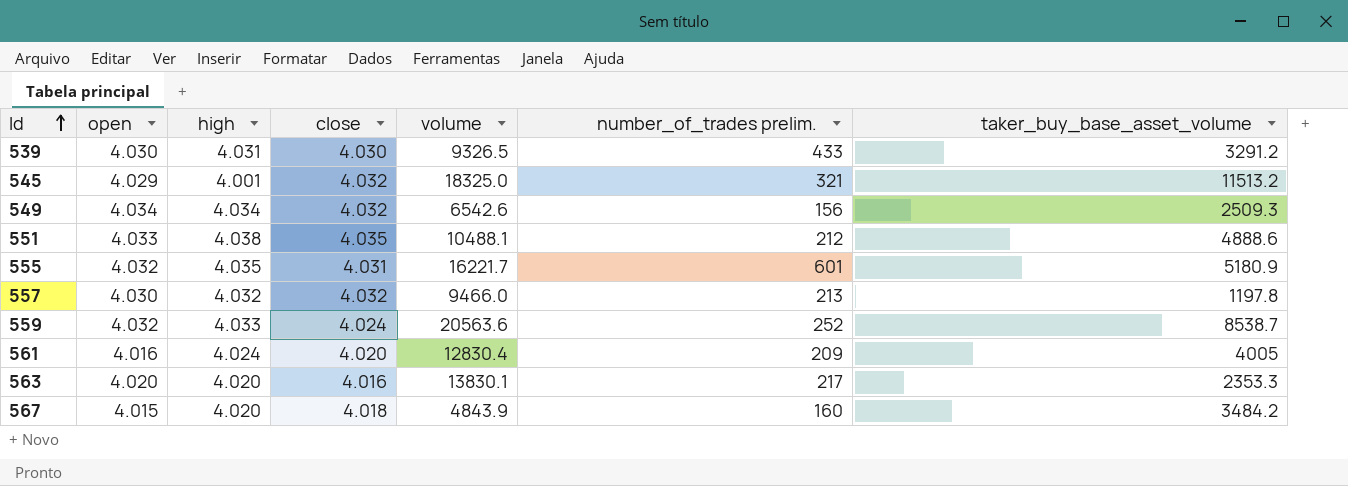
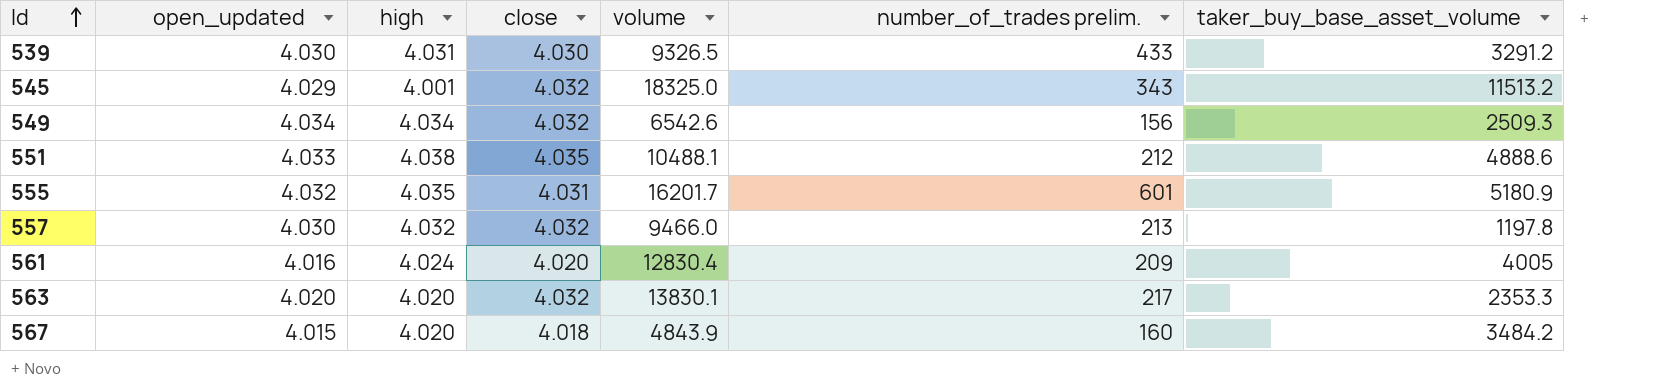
column name: open -> open_updated
row 559: 4.032 | 4.033 | 4.024 | 20563.6 | 252 | 8538.7 -> none
545 | number_of_trades prelim.: 321 -> 343
555 | volume: 16221.7 -> 16201.7
563 | close: 4.016 -> 4.032

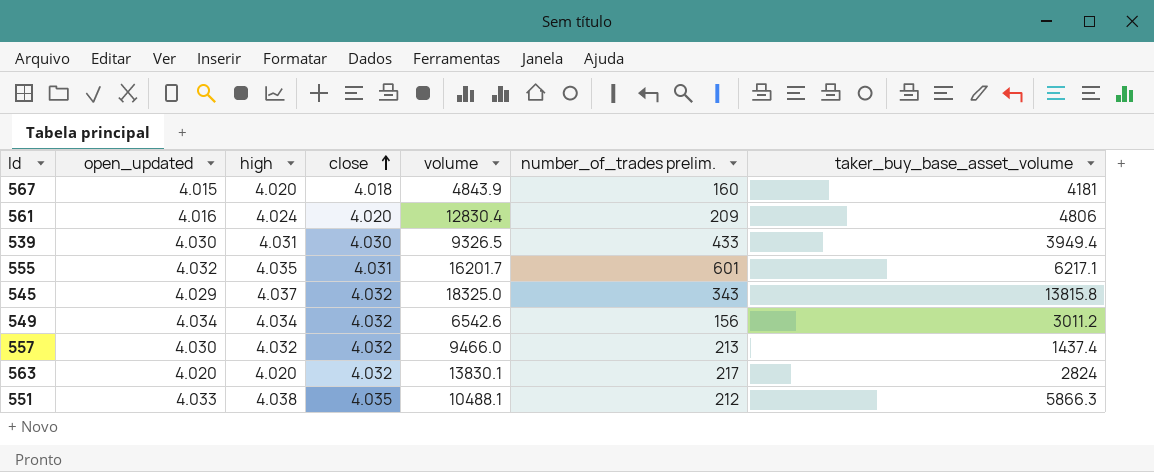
row order: Id ascending -> close ascending
567 | taker_buy_base_asset_volume: 3484.2 -> 4181
561 | taker_buy_base_asset_volume: 4005 -> 4806
539 | taker_buy_base_asset_volume: 3291.2 -> 3949.4
555 | taker_buy_base_asset_volume: 5180.9 -> 6217.1
545 | high: 4.001 -> 4.037
545 | taker_buy_base_asset_volume: 11513.2 -> 13815.8
549 | taker_buy_base_asset_volume: 2509.3 -> 3011.2
557 | taker_buy_base_asset_volume: 1197.8 -> 1437.4
563 | taker_buy_base_asset_volume: 2353.3 -> 2824
551 | taker_buy_base_asset_volume: 4888.6 -> 5866.3

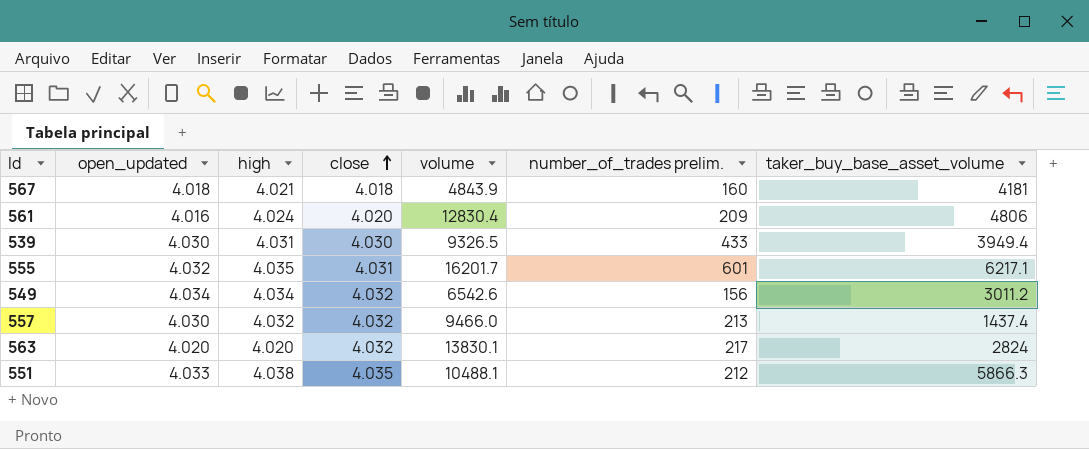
row 545: 4.029 | 4.037 | 4.032 | 18325.0 | 343 | 13815.8 -> none
567 | open_updated: 4.015 -> 4.018
567 | high: 4.020 -> 4.021

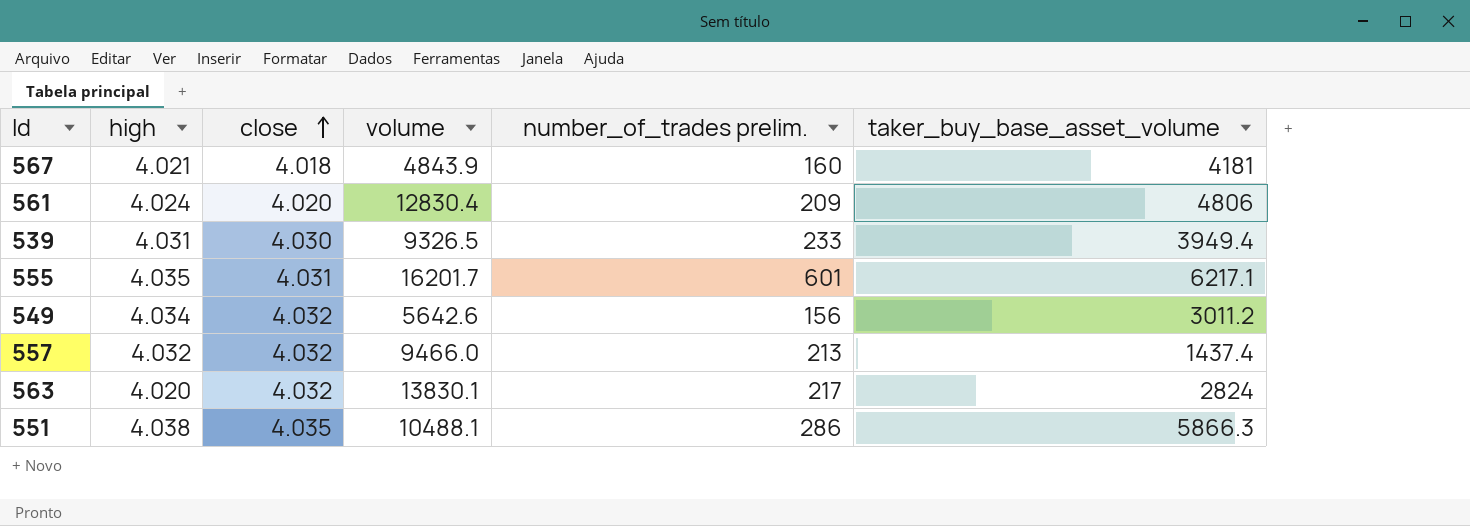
column open_updated | position: 2 -> none
539 | number_of_trades prelim.: 433 -> 233
549 | volume: 6542.6 -> 5642.6
551 | number_of_trades prelim.: 212 -> 286

